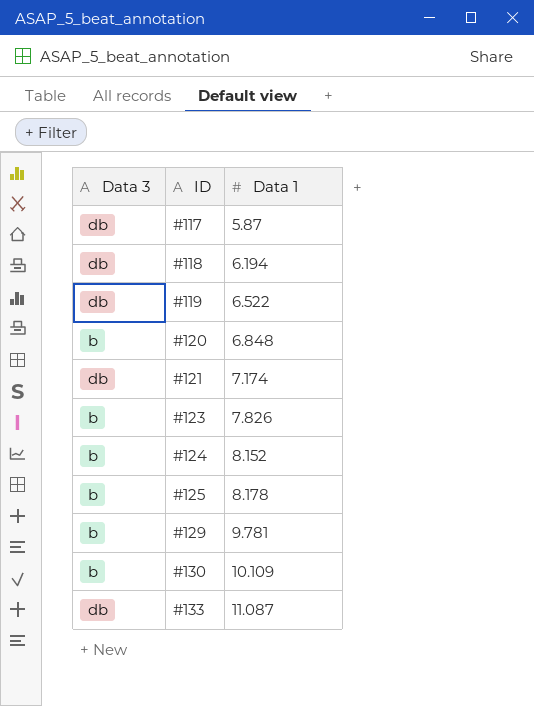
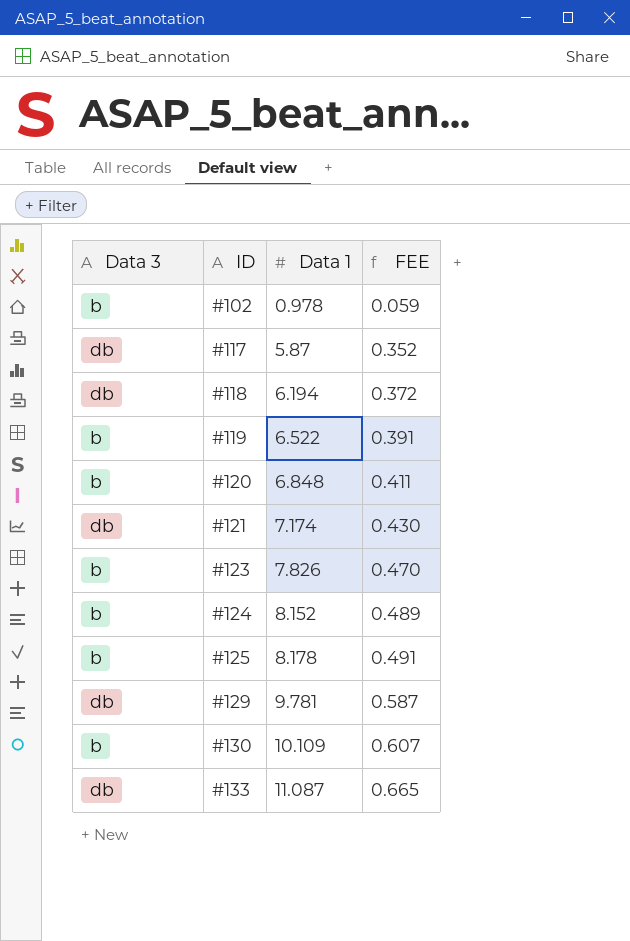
column FEE | formula: none -> [Data 1] * 0.06
row #102: none -> b | 0.978 | 0.059
#119 | Data 3: db -> b
#129 | Data 3: b -> db

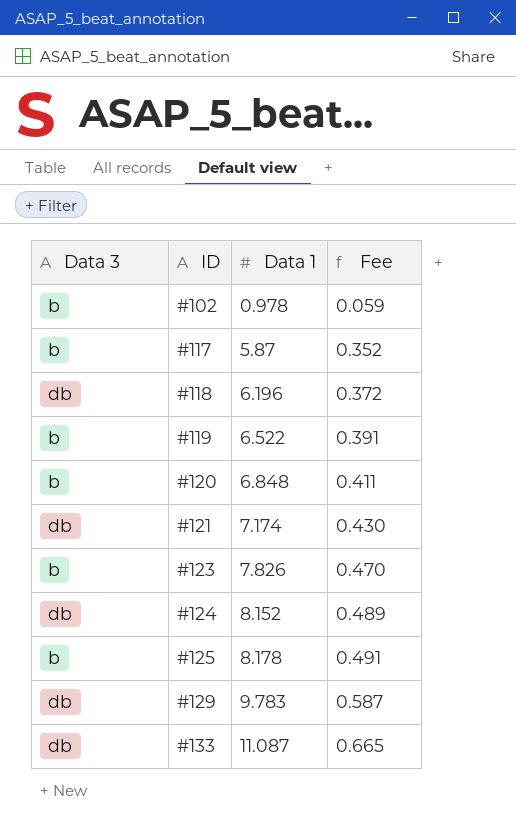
column name: FEE -> Fee
row #130: b | 10.109 | 0.607 -> none
#117 | Data 3: db -> b
#118 | Data 1: 6.194 -> 6.196
#124 | Data 3: b -> db
#129 | Data 1: 9.781 -> 9.783

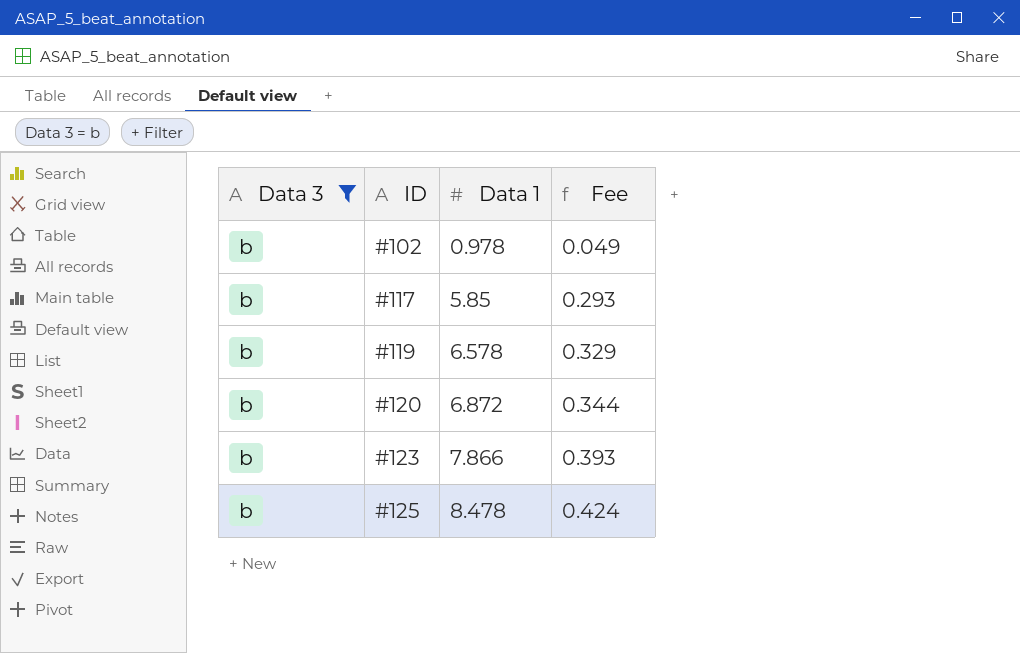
filter: none -> Data 3 = b
column Fee | formula: [Data 1] * 0.06 -> [Data 1] * 0.05
#117 | Data 1: 5.87 -> 5.85
#119 | Data 1: 6.522 -> 6.578
#120 | Data 1: 6.848 -> 6.872
#123 | Data 1: 7.826 -> 7.866
#125 | Data 1: 8.178 -> 8.478

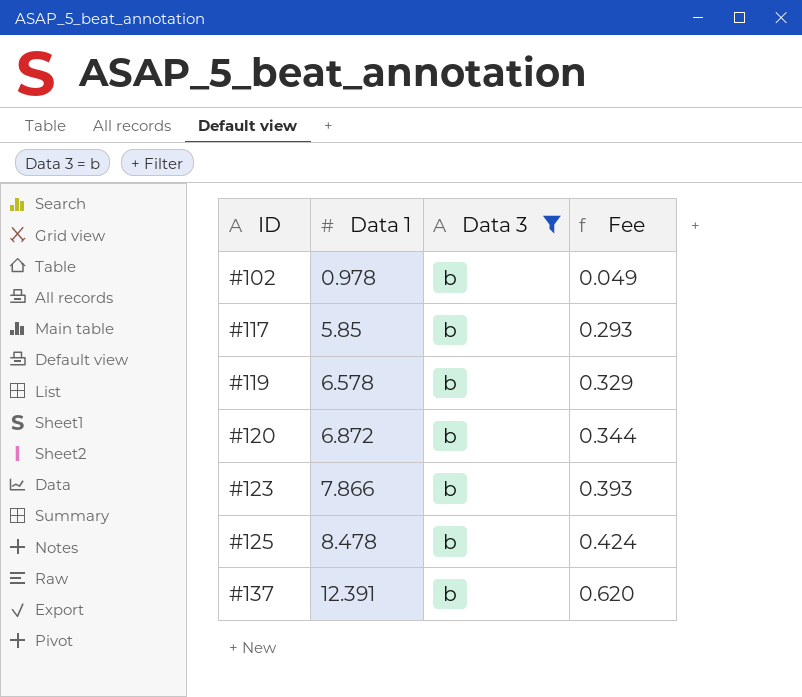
column Data 3 | position: 1 -> 3
row #137: none -> 12.391 | b | 0.620

